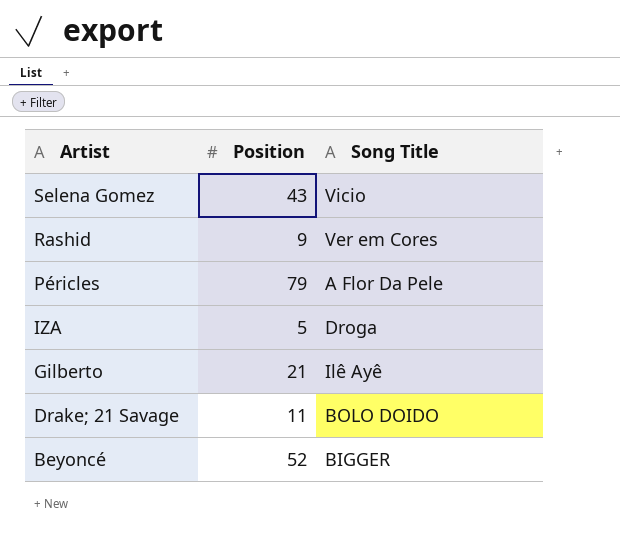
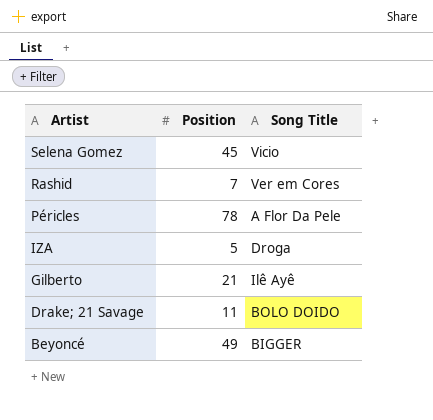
Selena Gomez | Position: 43 -> 45
Rashid | Position: 9 -> 7
Péricles | Position: 79 -> 78
Beyoncé | Position: 52 -> 49

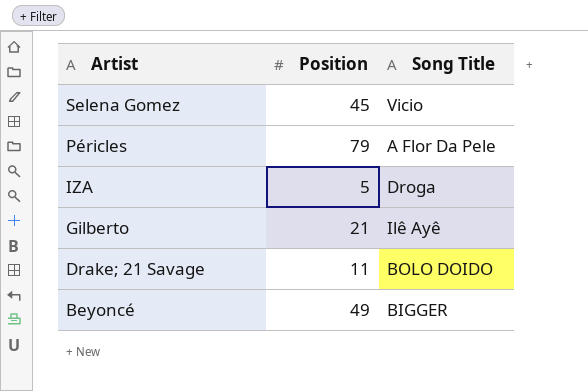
row Rashid: 7 | Ver em Cores -> none
Péricles | Position: 78 -> 79

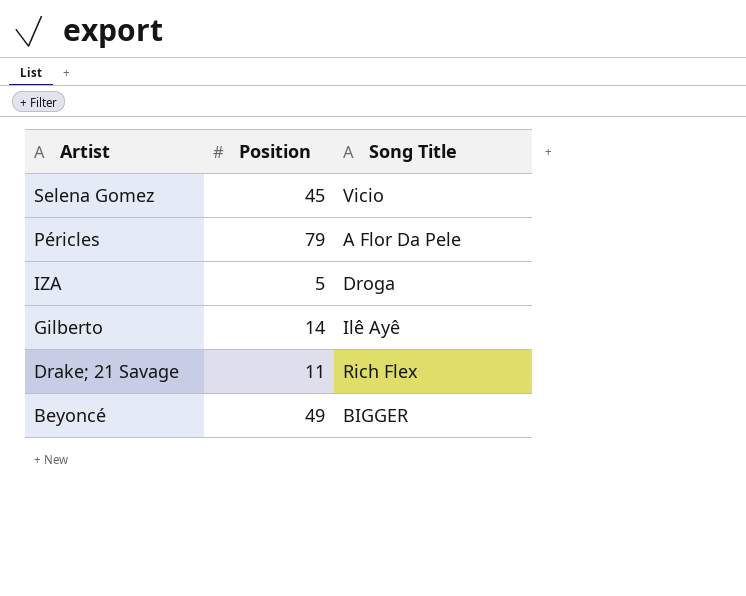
Gilberto | Position: 21 -> 14
Drake; 21 Savage | Song Title: BOLO DOIDO -> Rich Flex

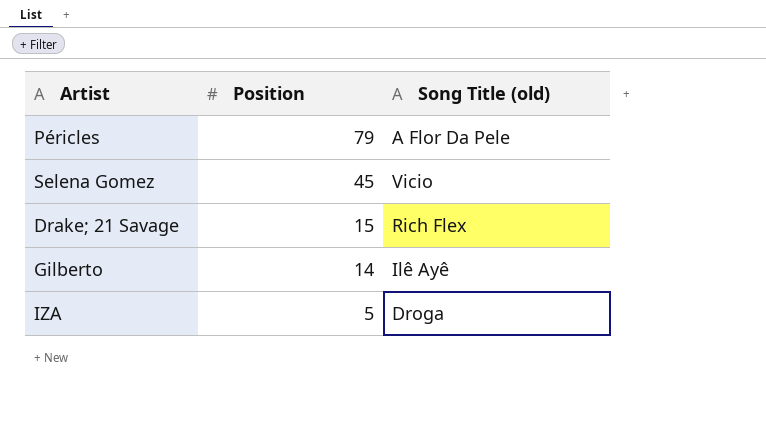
row order: Artist descending -> Position descending
column name: Song Title -> Song Title (old)
row Beyoncé: 49 | BIGGER -> none
Drake; 21 Savage | Position: 11 -> 15

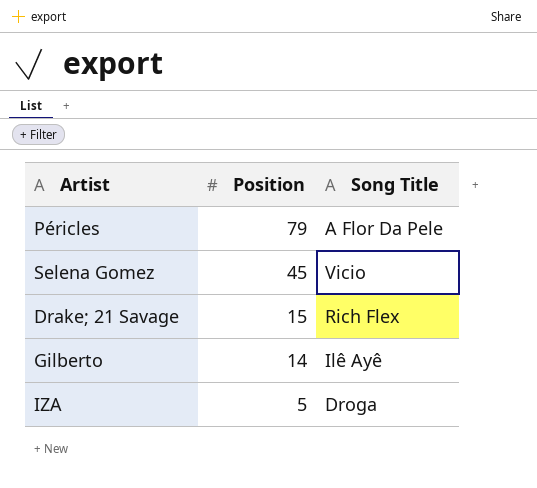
column name: Song Title (old) -> Song Title

